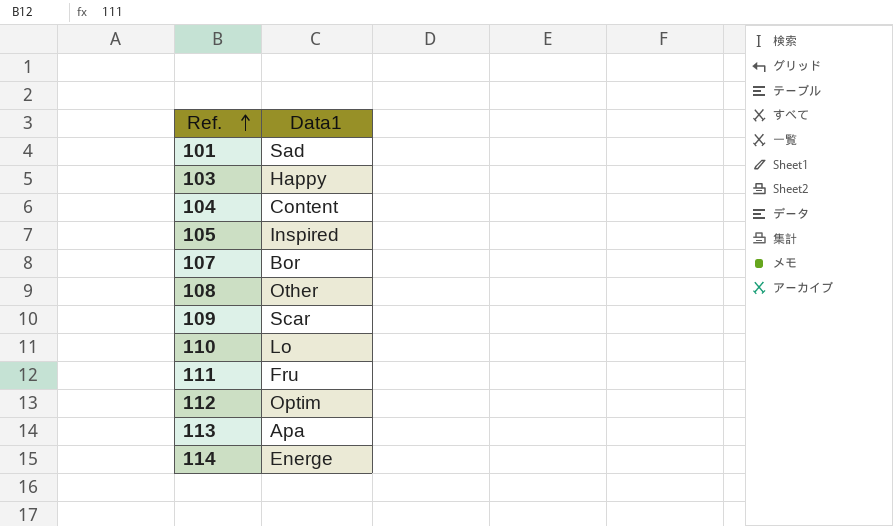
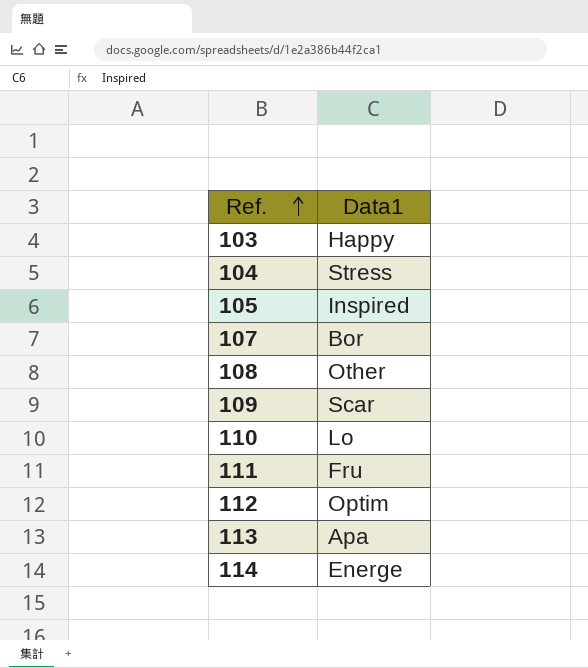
row 101: Sad -> none
104 | Data1: Content -> Stress

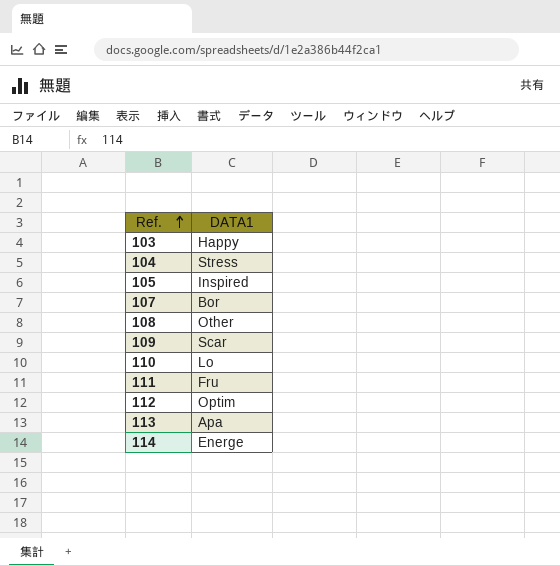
column name: Data1 -> DATA1

